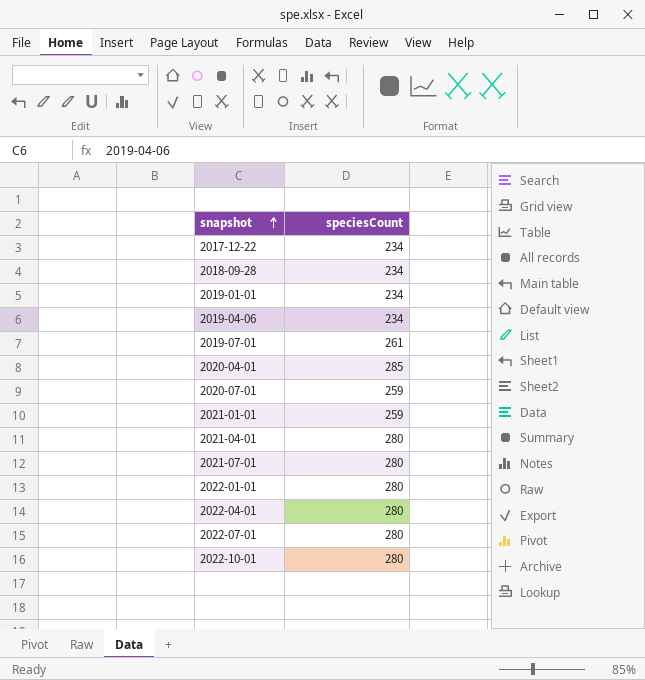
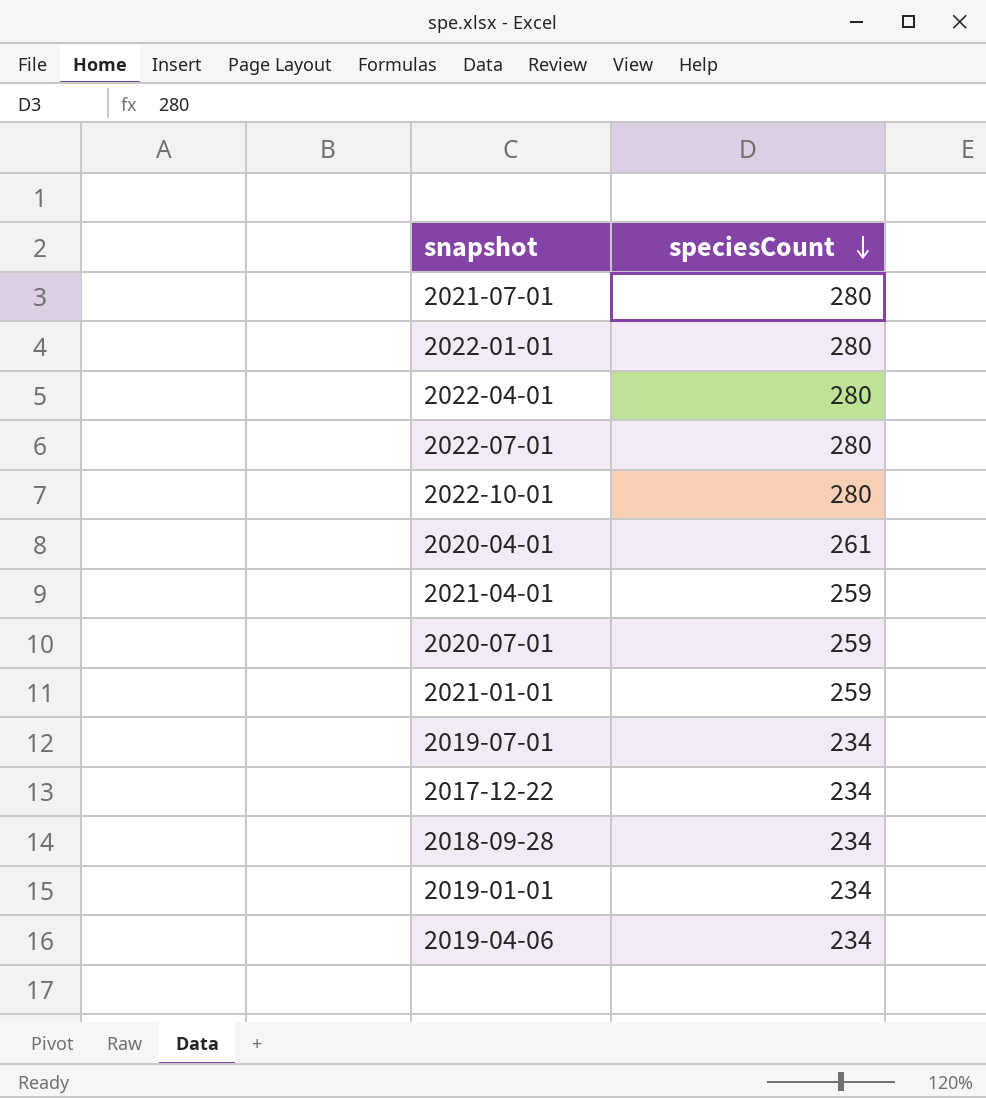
row order: snapshot ascending -> speciesCount descending
2020-04-01 | speciesCount: 285 -> 261
2021-04-01 | speciesCount: 280 -> 259
2019-07-01 | speciesCount: 261 -> 234

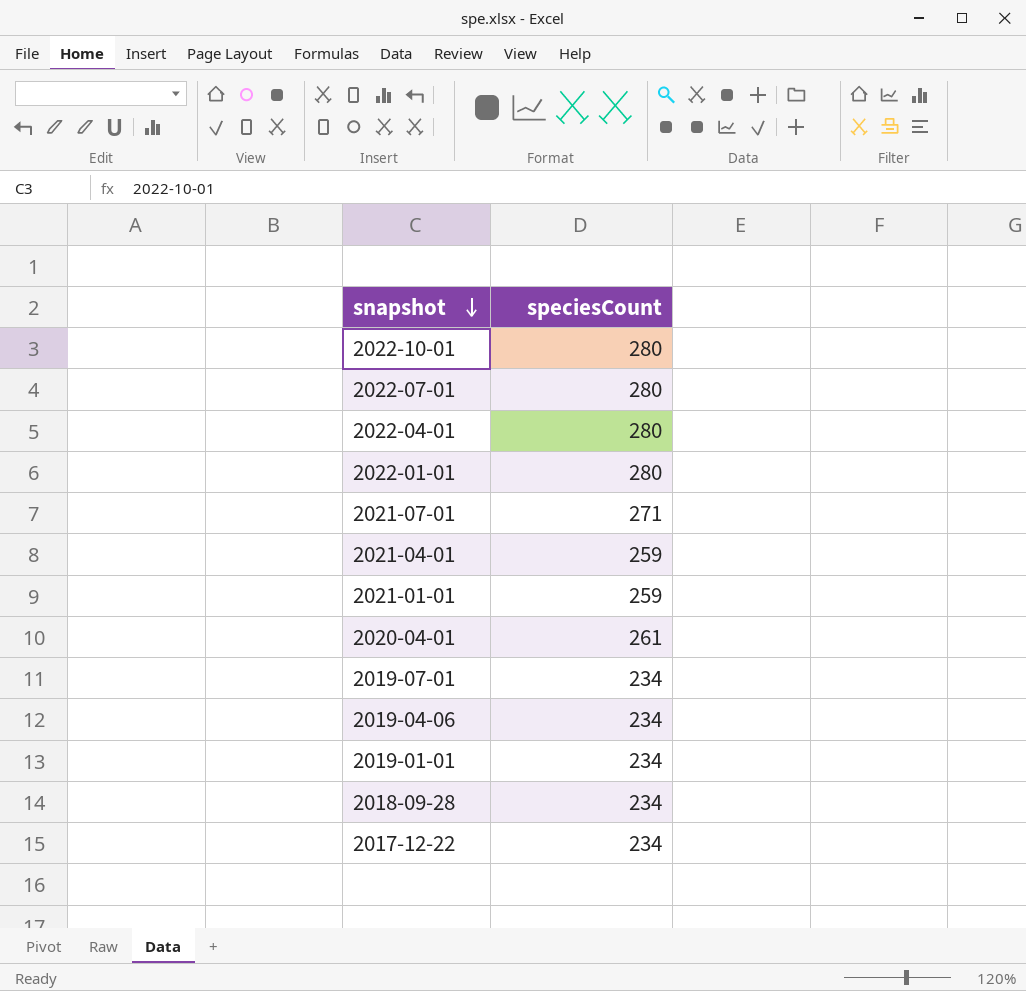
row order: speciesCount descending -> snapshot descending
row 2020-07-01: 259 -> none
2021-07-01 | speciesCount: 280 -> 271

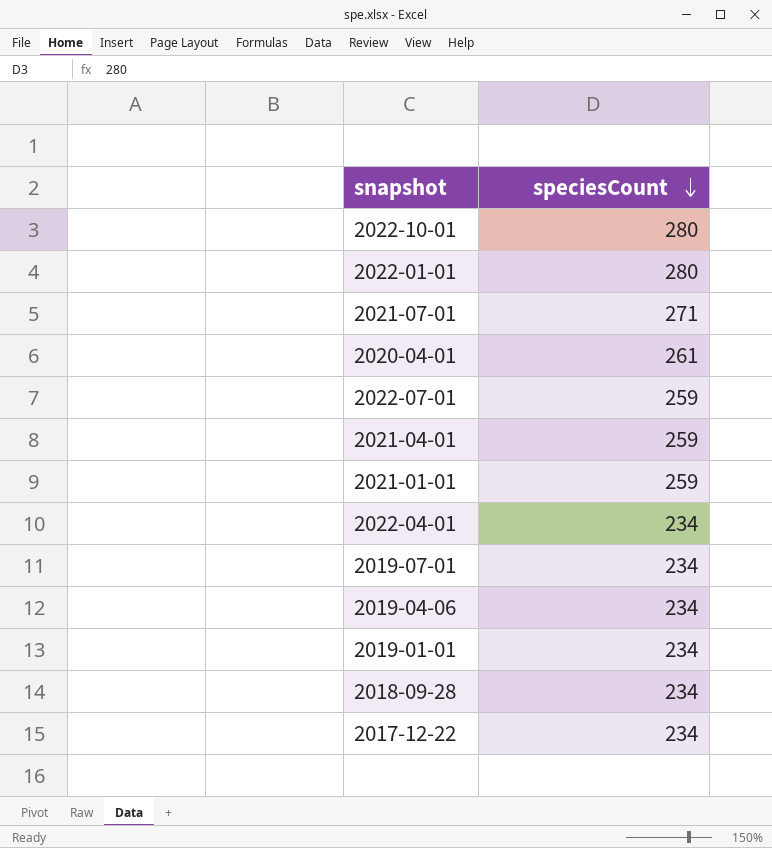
row order: snapshot descending -> speciesCount descending
2022-07-01 | speciesCount: 280 -> 259
2022-04-01 | speciesCount: 280 -> 234

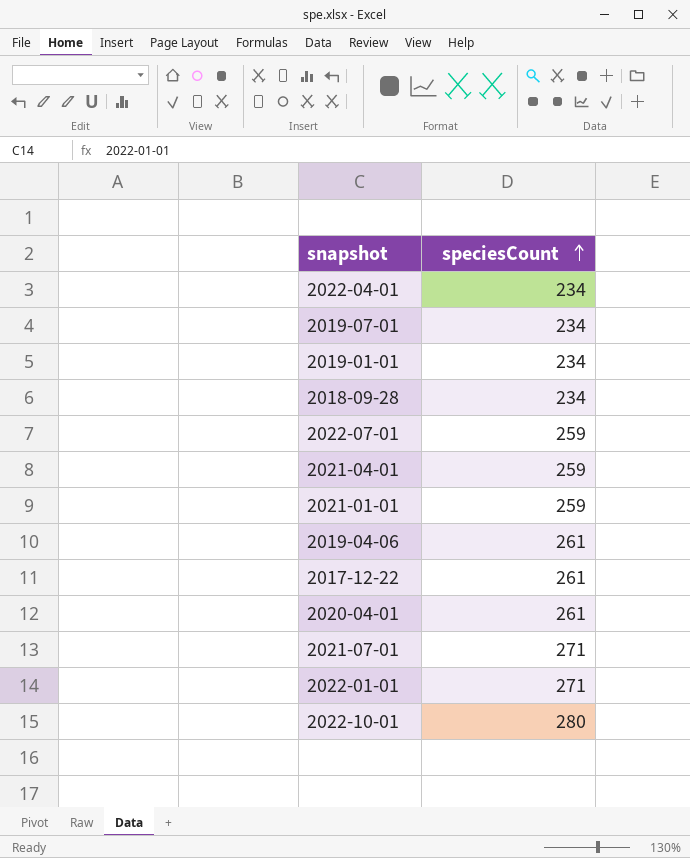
row order: speciesCount descending -> speciesCount ascending
2019-04-06 | speciesCount: 234 -> 261
2017-12-22 | speciesCount: 234 -> 261
2022-01-01 | speciesCount: 280 -> 271

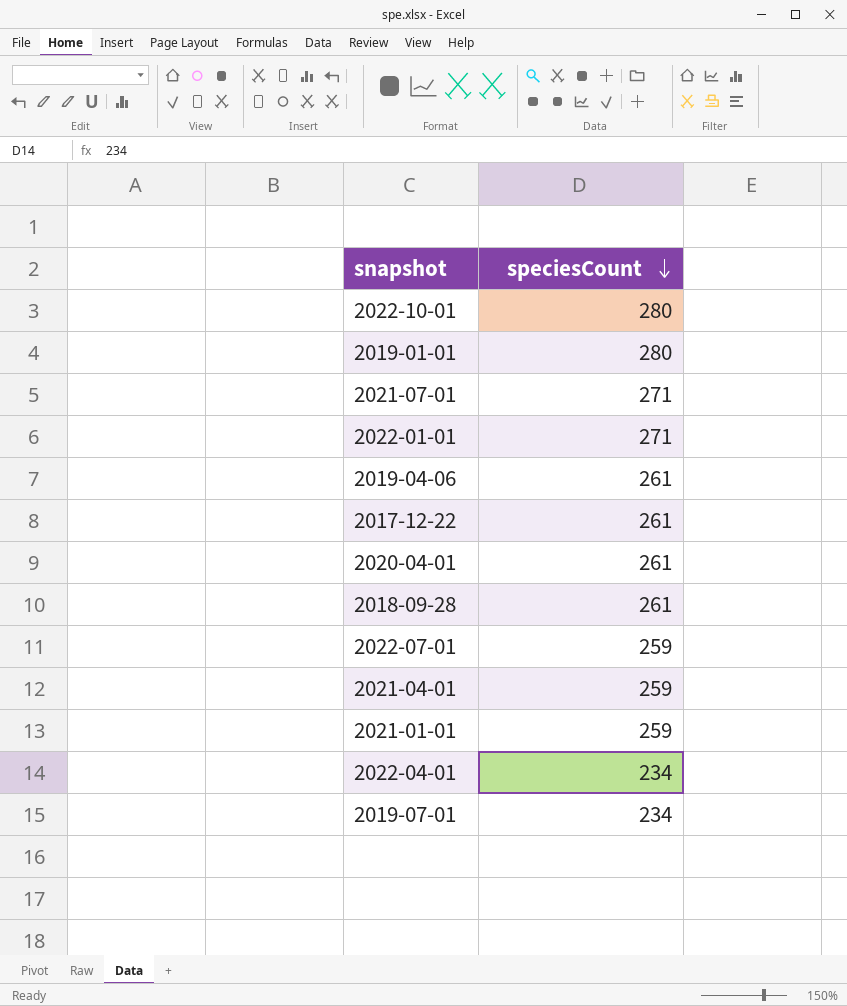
row order: speciesCount ascending -> speciesCount descending
2019-01-01 | speciesCount: 234 -> 280
2018-09-28 | speciesCount: 234 -> 261

